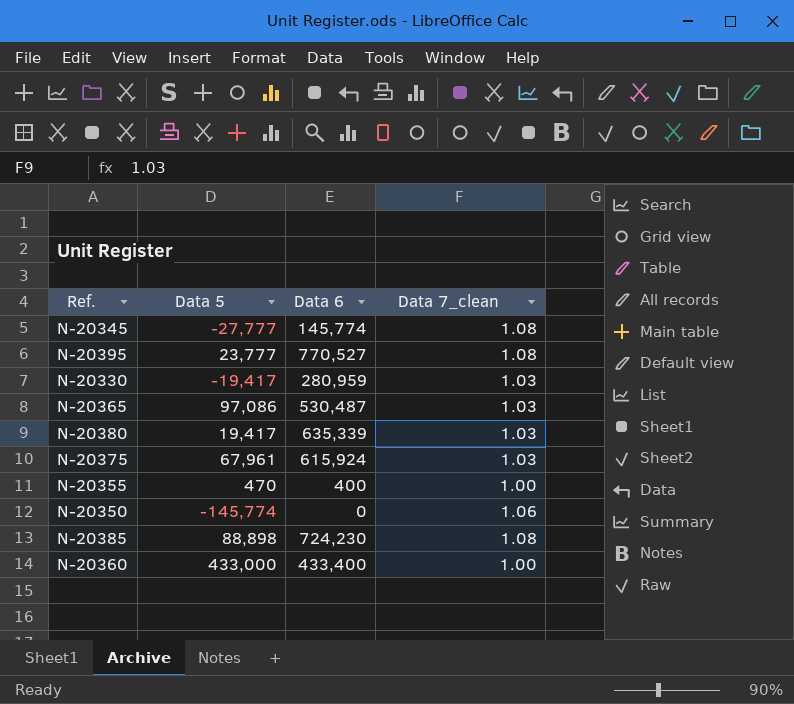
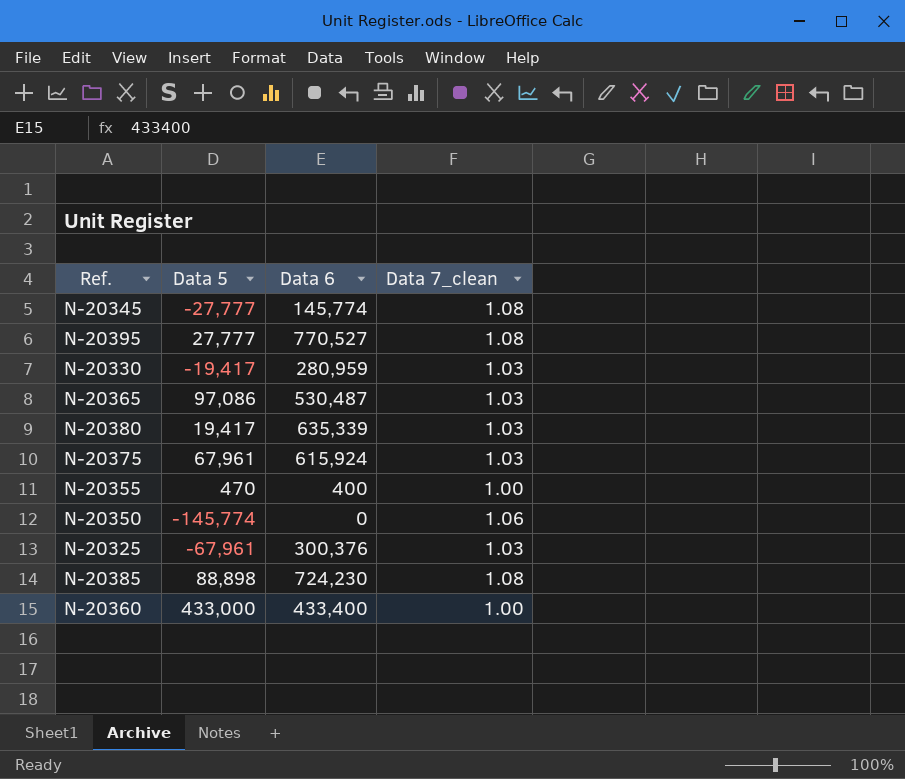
N-20395 | Data 5: 23,777 -> 27,777
row N-20325: none -> -67,961 | 300,376 | 1.03

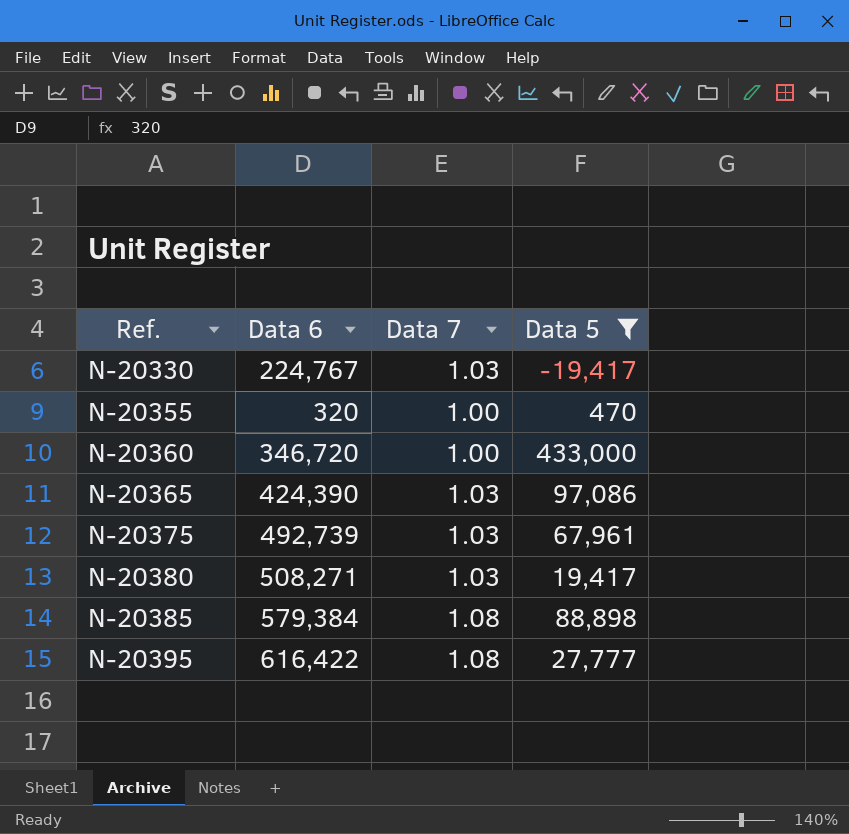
filter: none -> Data 5 >= -19,417
row order: none -> Ref. ascending
column name: Data 7_clean -> Data 7
column Data 5 | position: 2 -> 4
N-20330 | Data 6: 280,959 -> 224,767
N-20355 | Data 6: 400 -> 320
N-20360 | Data 6: 433,400 -> 346,720
N-20365 | Data 6: 530,487 -> 424,390
N-20375 | Data 6: 615,924 -> 492,739
N-20380 | Data 6: 635,339 -> 508,271
N-20385 | Data 6: 724,230 -> 579,384
N-20395 | Data 6: 770,527 -> 616,422

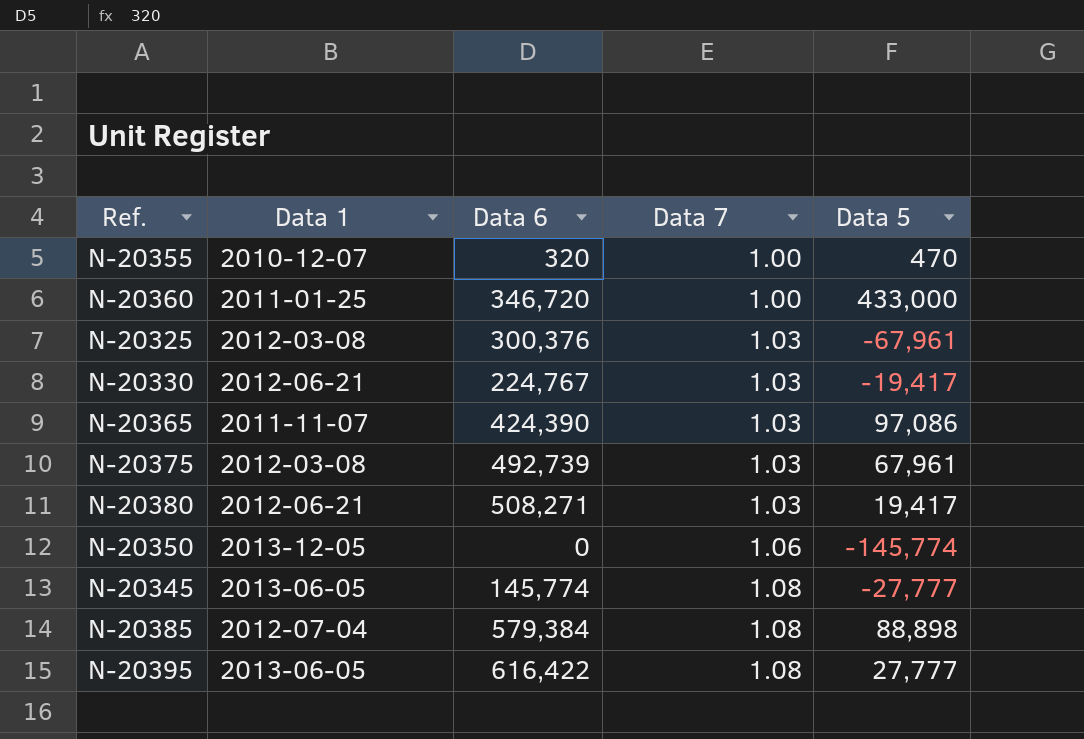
filter: Data 5 >= -19,417 -> none
row order: Ref. ascending -> Data 7 ascending
column Data 1 | position: none -> 2

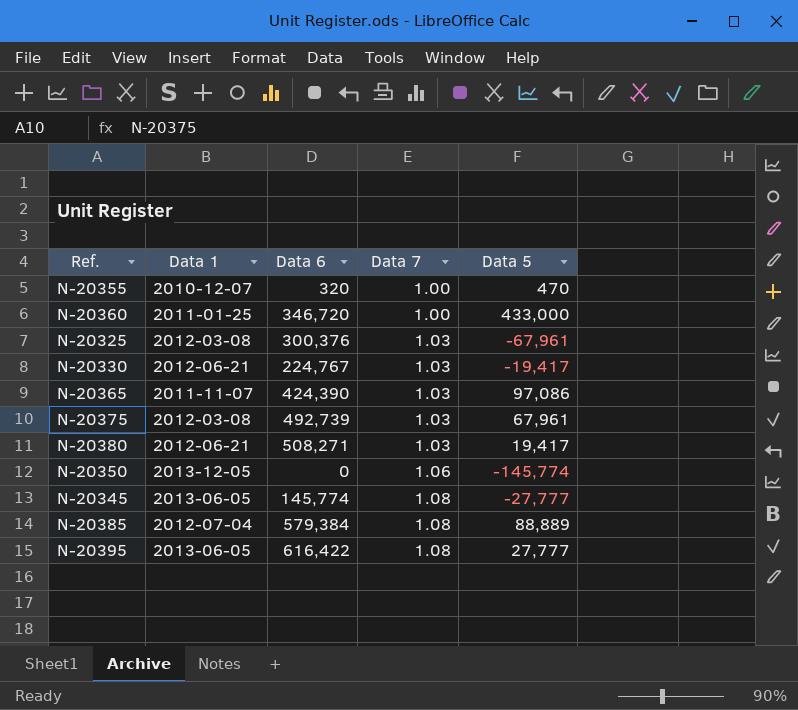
N-20385 | Data 5: 88,898 -> 88,889

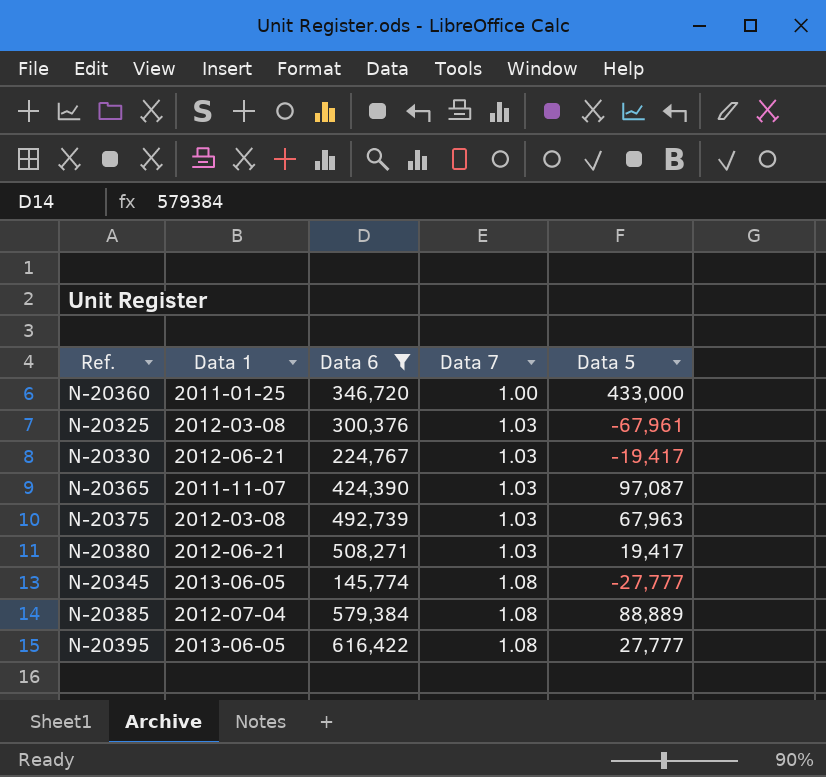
filter: none -> Data 6 >= 145,774
N-20365 | Data 5: 97,086 -> 97,087
N-20375 | Data 5: 67,961 -> 67,963

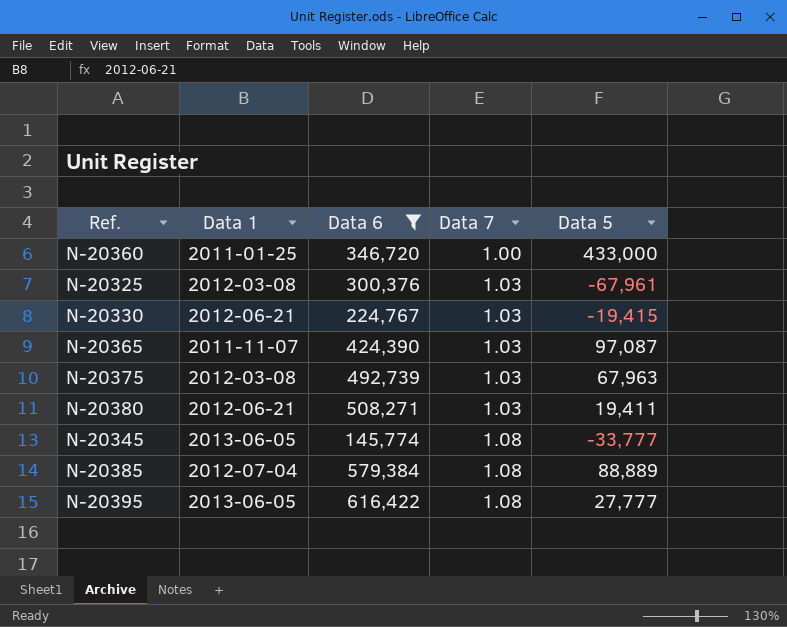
N-20330 | Data 5: -19,417 -> -19,415
N-20380 | Data 5: 19,417 -> 19,411
N-20345 | Data 5: -27,777 -> -33,777

